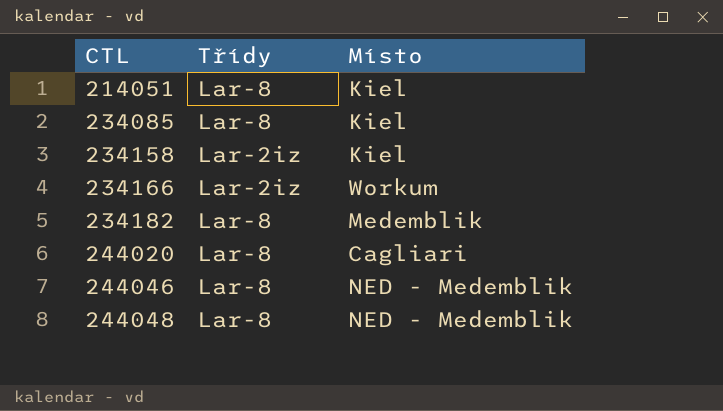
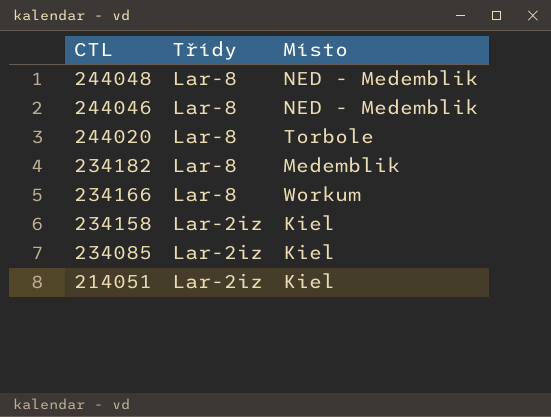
row order: CTL ascending -> CTL descending
244020 | Místo: Cagliari -> Torbole
234166 | Třídy: Lar-2iz -> Lar-8
234085 | Třídy: Lar-8 -> Lar-2iz
214051 | Třídy: Lar-8 -> Lar-2iz

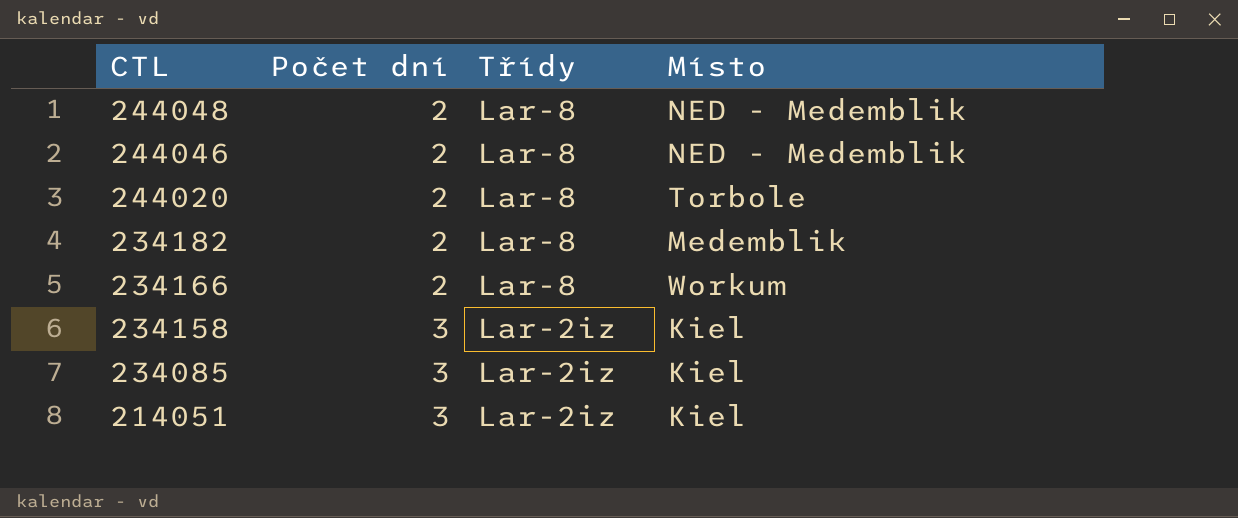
column Počet dní | position: none -> 2

